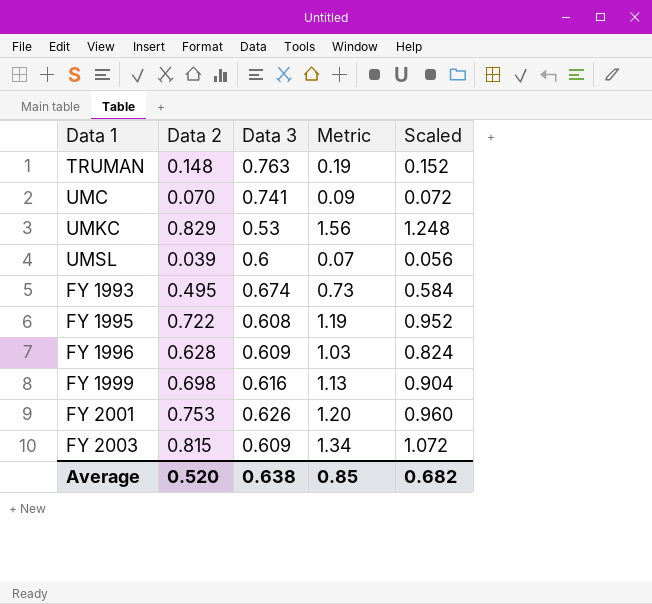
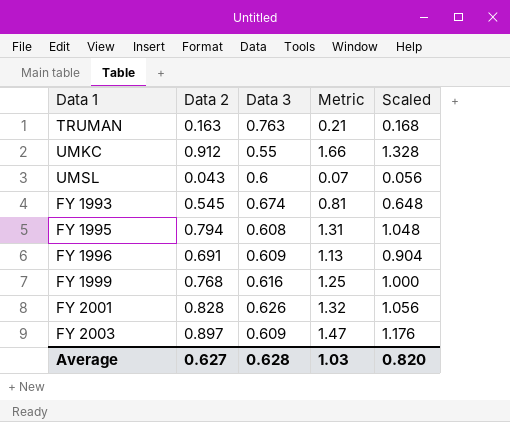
row UMC: 0.070 | 0.741 | 0.09 | 0.072 -> none
TRUMAN | Data 2: 0.148 -> 0.163
TRUMAN | Metric: 0.19 -> 0.21
TRUMAN | Scaled: 0.152 -> 0.168
UMKC | Data 2: 0.829 -> 0.912
UMKC | Data 3: 0.53 -> 0.55
UMKC | Metric: 1.56 -> 1.66
UMKC | Scaled: 1.248 -> 1.328
UMSL | Data 2: 0.039 -> 0.043
FY 1993 | Data 2: 0.495 -> 0.545
FY 1993 | Metric: 0.73 -> 0.81
FY 1993 | Scaled: 0.584 -> 0.648
FY 1995 | Data 2: 0.722 -> 0.794
FY 1995 | Metric: 1.19 -> 1.31
FY 1995 | Scaled: 0.952 -> 1.048
FY 1996 | Data 2: 0.628 -> 0.691
FY 1996 | Metric: 1.03 -> 1.13
FY 1996 | Scaled: 0.824 -> 0.904
FY 1999 | Data 2: 0.698 -> 0.768
FY 1999 | Metric: 1.13 -> 1.25
FY 1999 | Scaled: 0.904 -> 1.000
FY 2001 | Data 2: 0.753 -> 0.828
FY 2001 | Metric: 1.20 -> 1.32
FY 2001 | Scaled: 0.960 -> 1.056
FY 2003 | Data 2: 0.815 -> 0.897
FY 2003 | Metric: 1.34 -> 1.47
FY 2003 | Scaled: 1.072 -> 1.176
Average | Data 2: 0.520 -> 0.627
Average | Data 3: 0.638 -> 0.628
Average | Metric: 0.85 -> 1.03
Average | Scaled: 0.682 -> 0.820

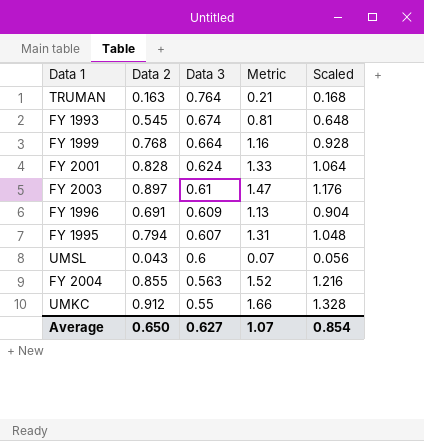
row order: none -> Data 3 descending
TRUMAN | Data 3: 0.763 -> 0.764
FY 1999 | Data 3: 0.616 -> 0.664
FY 1999 | Metric: 1.25 -> 1.16
FY 1999 | Scaled: 1.000 -> 0.928
FY 2001 | Data 3: 0.626 -> 0.624
FY 2001 | Metric: 1.32 -> 1.33
FY 2001 | Scaled: 1.056 -> 1.064
FY 2003 | Data 3: 0.609 -> 0.61
FY 1995 | Data 3: 0.608 -> 0.607
row FY 2004: none -> 0.855 | 0.563 | 1.52 | 1.216
Average | Data 2: 0.627 -> 0.650
Average | Data 3: 0.628 -> 0.627
Average | Metric: 1.03 -> 1.07
Average | Scaled: 0.820 -> 0.854

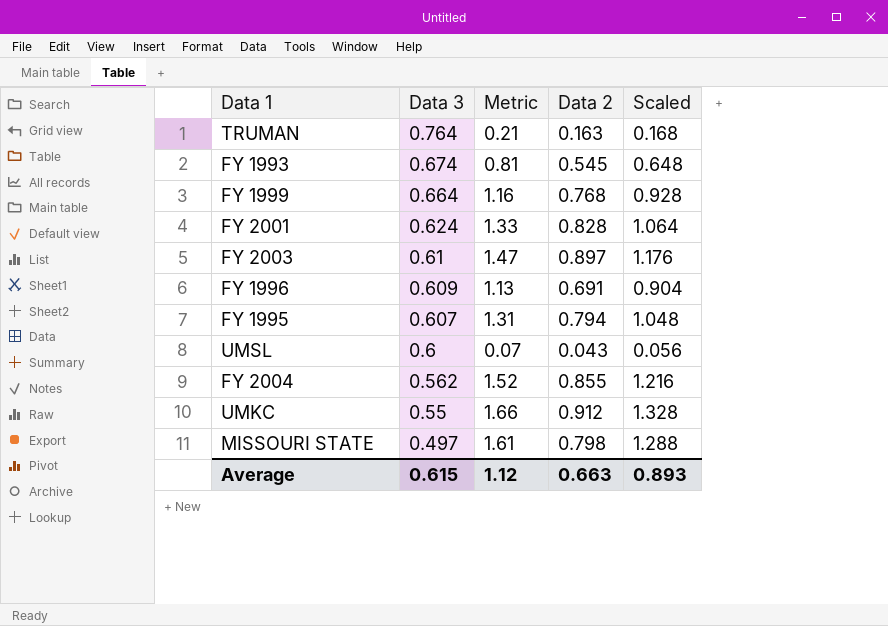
column Data 2 | position: 2 -> 4
FY 2004 | Data 3: 0.563 -> 0.562
row MISSOURI STATE: none -> 0.497 | 1.61 | 0.798 | 1.288
Average | Data 3: 0.627 -> 0.615
Average | Metric: 1.07 -> 1.12
Average | Data 2: 0.650 -> 0.663
Average | Scaled: 0.854 -> 0.893

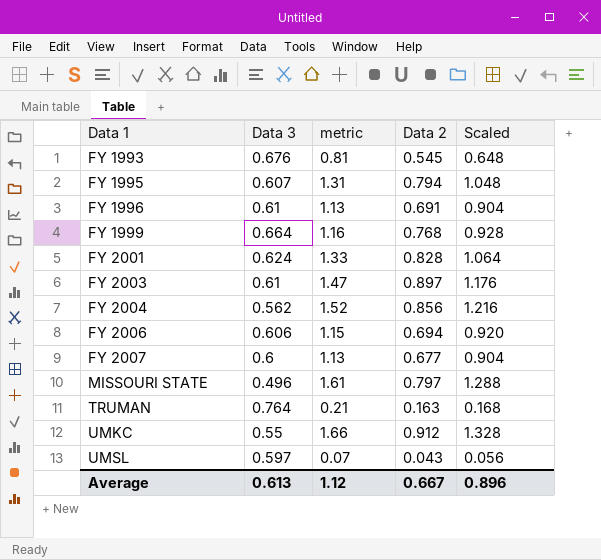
row order: Data 3 descending -> Data 1 ascending
column name: Metric -> metric
FY 1993 | Data 3: 0.674 -> 0.676
FY 1996 | Data 3: 0.609 -> 0.61
FY 2004 | Data 2: 0.855 -> 0.856
row FY 2006: none -> 0.606 | 1.15 | 0.694 | 0.920
row FY 2007: none -> 0.6 | 1.13 | 0.677 | 0.904
MISSOURI STATE | Data 3: 0.497 -> 0.496
MISSOURI STATE | Data 2: 0.798 -> 0.797
UMSL | Data 3: 0.6 -> 0.597
Average | Data 3: 0.615 -> 0.613
Average | Data 2: 0.663 -> 0.667
Average | Scaled: 0.893 -> 0.896

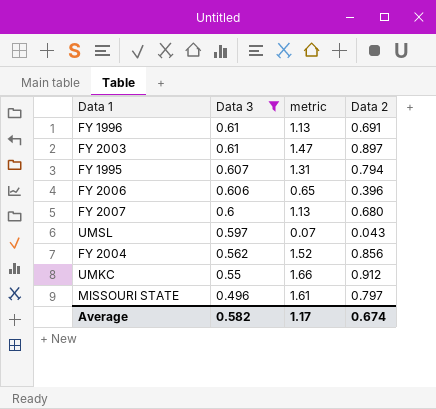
filter: none -> Data 3 <= 0.61
row order: Data 1 ascending -> Data 3 descending
column Scaled | formula: [metric] * 0.8 -> none
FY 2006 | metric: 1.15 -> 0.65
FY 2006 | Data 2: 0.694 -> 0.396
FY 2007 | Data 2: 0.677 -> 0.680
Average | Data 3: 0.613 -> 0.582
Average | metric: 1.12 -> 1.17
Average | Data 2: 0.667 -> 0.674

